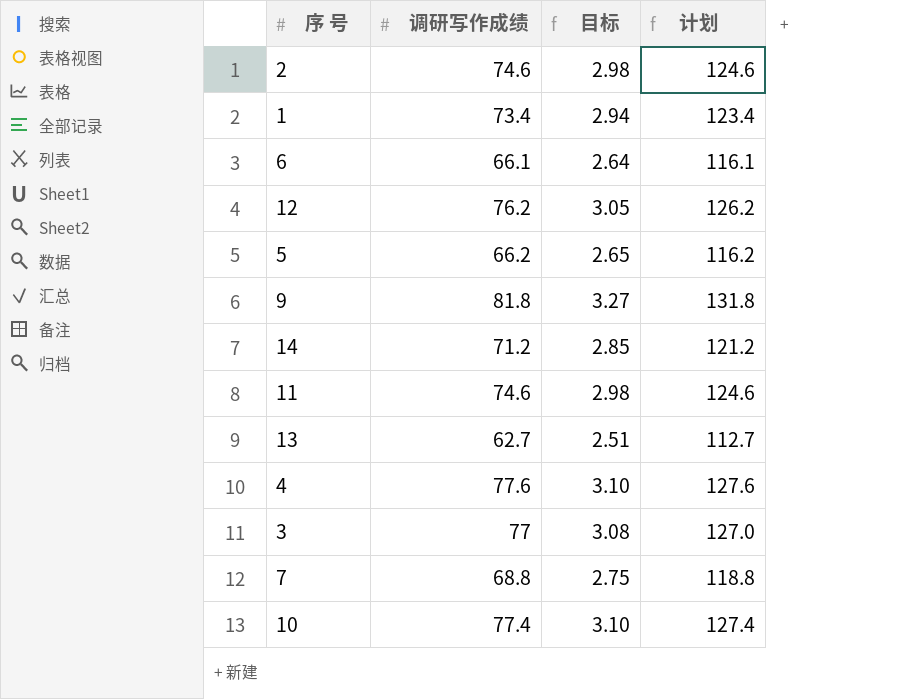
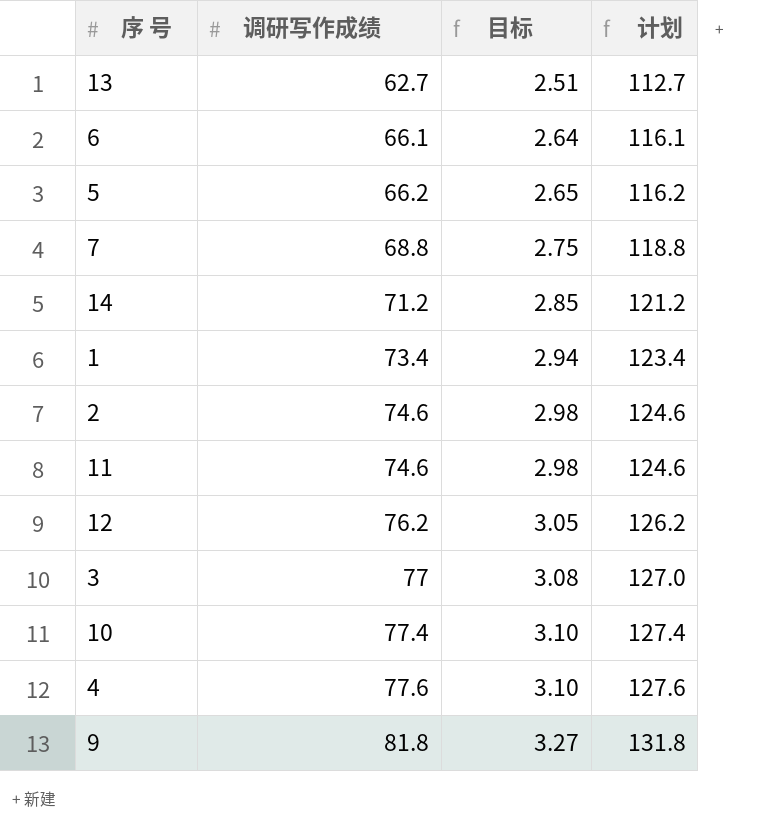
row order: none -> 调研写作成绩 ascending

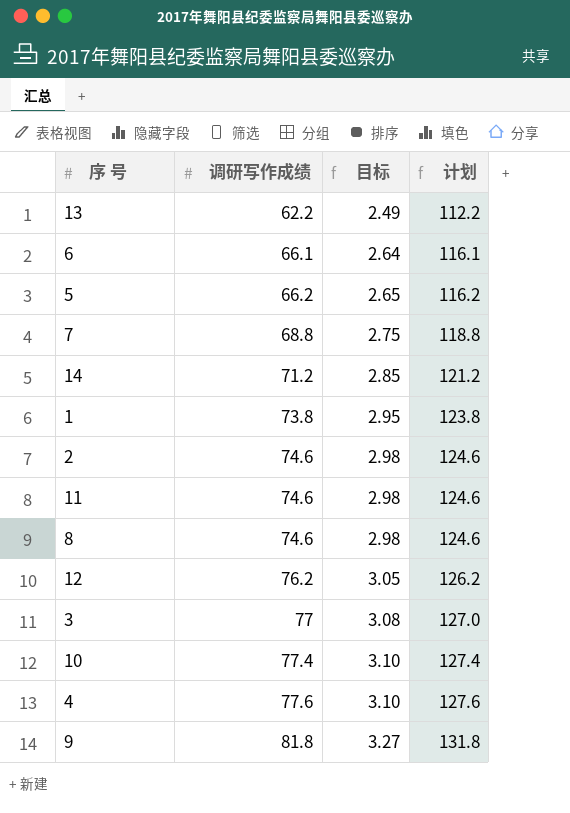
13 | 调研写作成绩: 62.7 -> 62.2
13 | 目标: 2.51 -> 2.49
13 | 计划: 112.7 -> 112.2
1 | 调研写作成绩: 73.4 -> 73.8
1 | 目标: 2.94 -> 2.95
1 | 计划: 123.4 -> 123.8
row 8: none -> 74.6 | 2.98 | 124.6

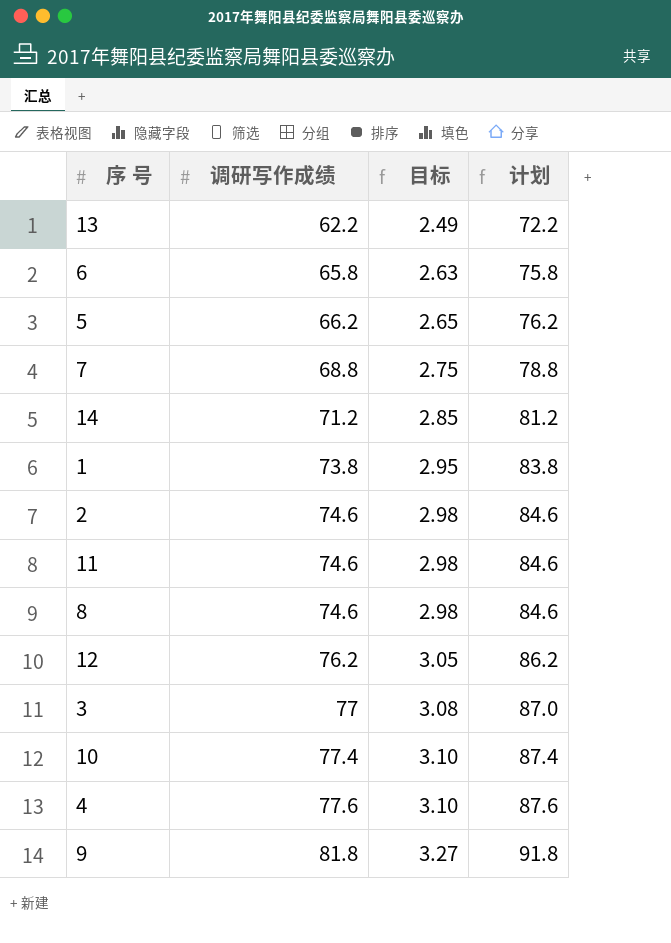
column 计划 | formula: [调研写作成绩] + 50 -> [调研写作成绩] + 10
6 | 调研写作成绩: 66.1 -> 65.8
6 | 目标: 2.64 -> 2.63

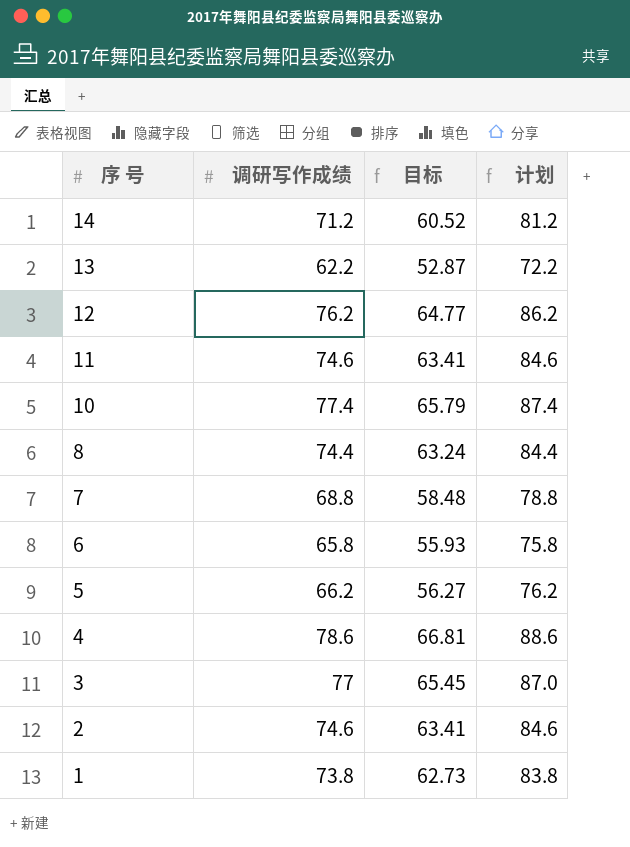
row order: 调研写作成绩 ascending -> 序 号 descending
column 目标 | formula: [调研写作成绩] * 0.04 -> [调研写作成绩] * 0.85
row 9: 81.8 | 3.27 | 91.8 -> none
8 | 调研写作成绩: 74.6 -> 74.4
8 | 计划: 84.6 -> 84.4
4 | 调研写作成绩: 77.6 -> 78.6
4 | 计划: 87.6 -> 88.6

